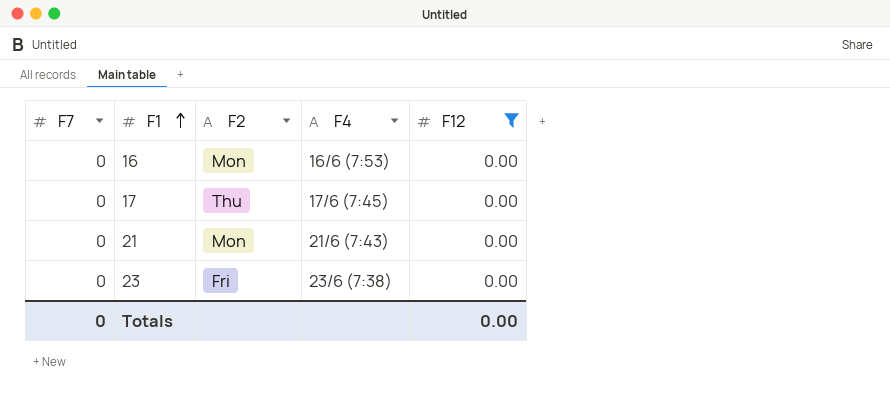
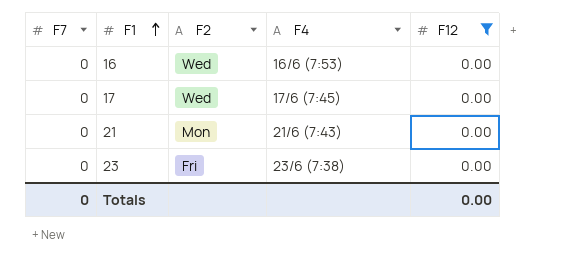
16 | F2: Mon -> Wed
17 | F2: Thu -> Wed

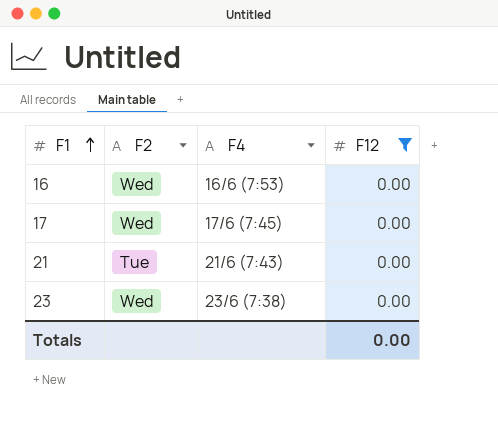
column F7 | position: 1 -> none
21 | F2: Mon -> Tue
23 | F2: Fri -> Wed

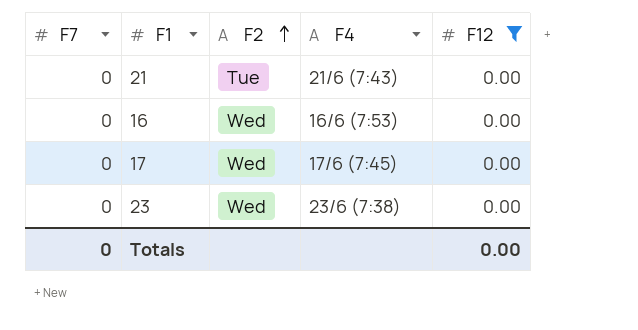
row order: F1 ascending -> F2 ascending
column F7 | position: none -> 1

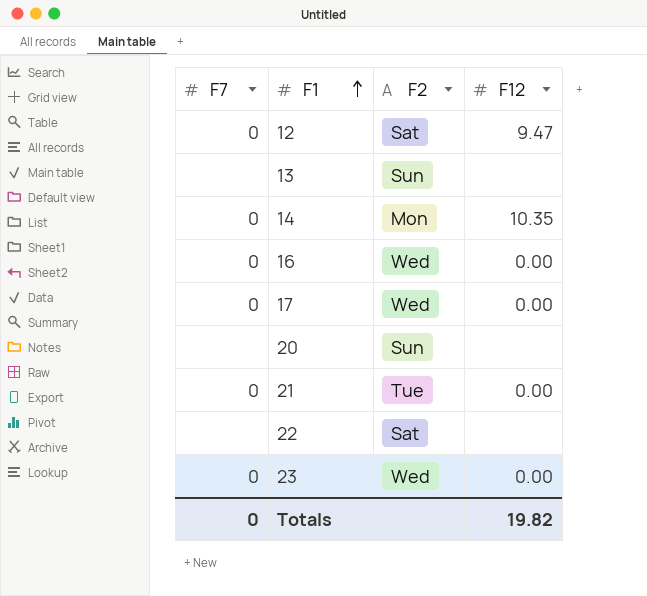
filter: F12 = 0.00 -> none
row order: F2 ascending -> F1 ascending
column F4 | position: 4 -> none
Totals | F12: 0.00 -> 19.82

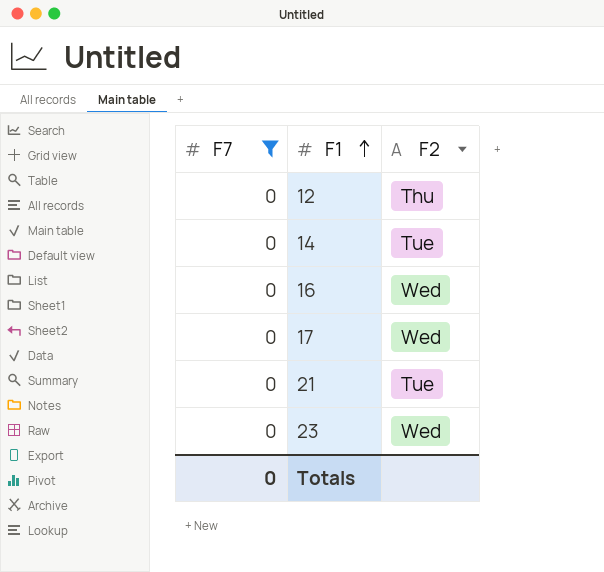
filter: none -> F7 = 0
column F12 | position: 4 -> none
12 | F2: Sat -> Thu
14 | F2: Mon -> Tue

